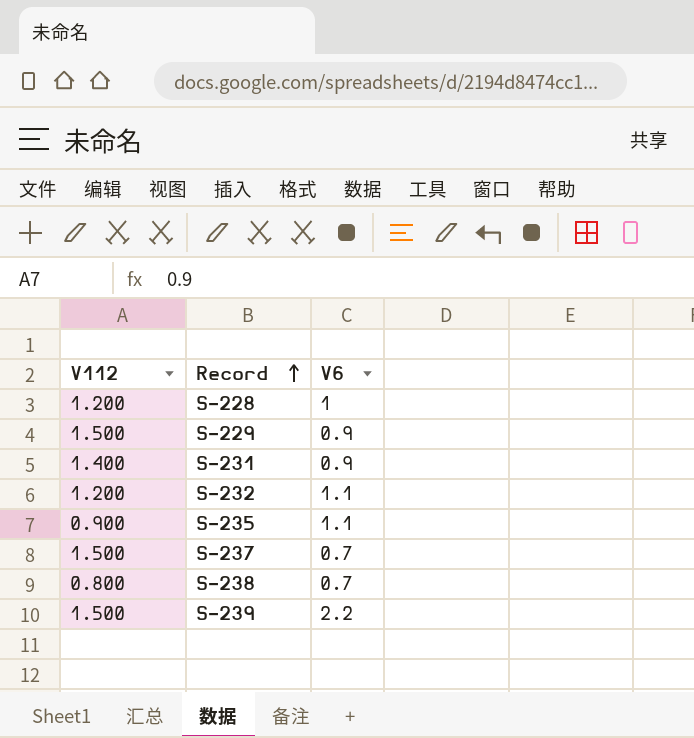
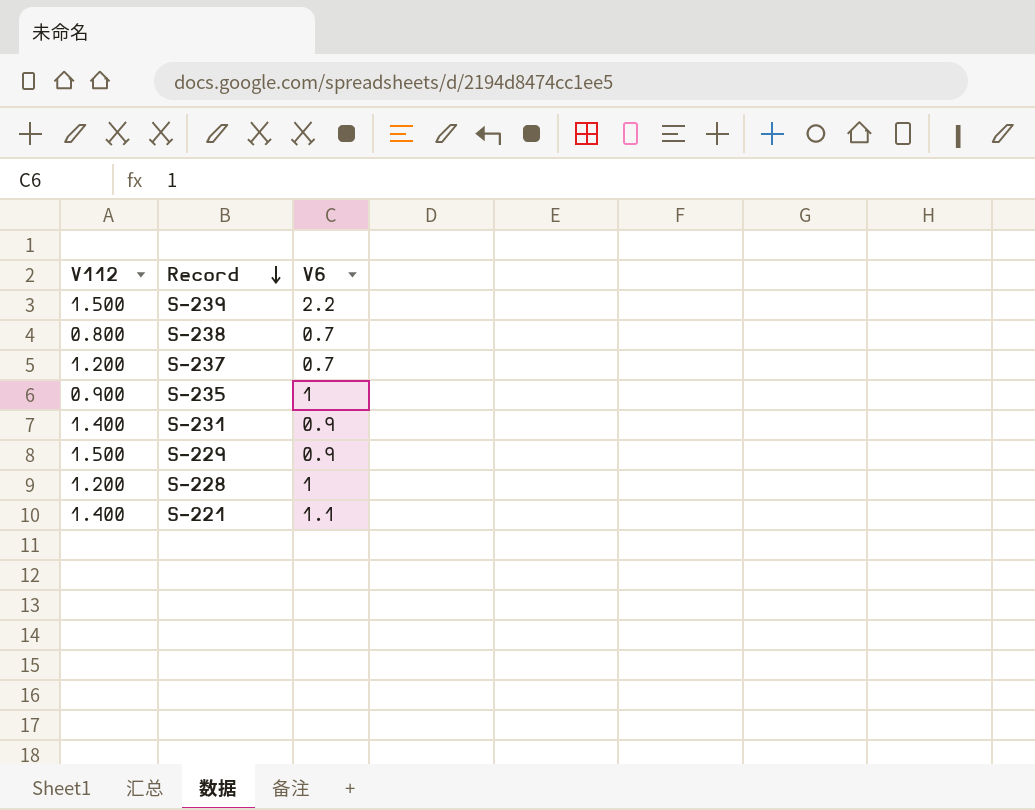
row order: Record ascending -> Record descending
row S-232: 1.200 | 1.1 -> none
S-237 | V112: 1.500 -> 1.200
S-235 | V6: 1.1 -> 1
row S-221: none -> 1.400 | 1.1

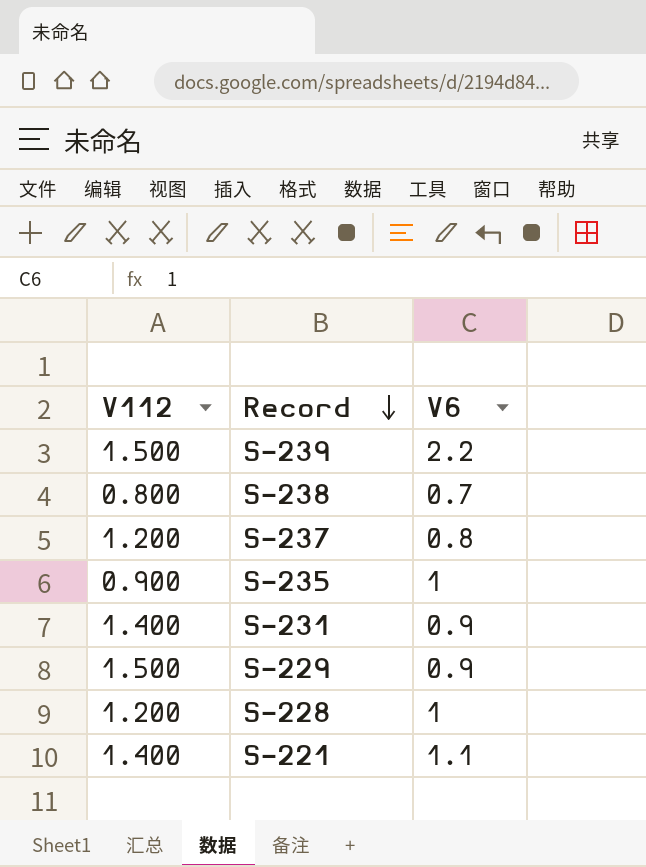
S-237 | V6: 0.7 -> 0.8

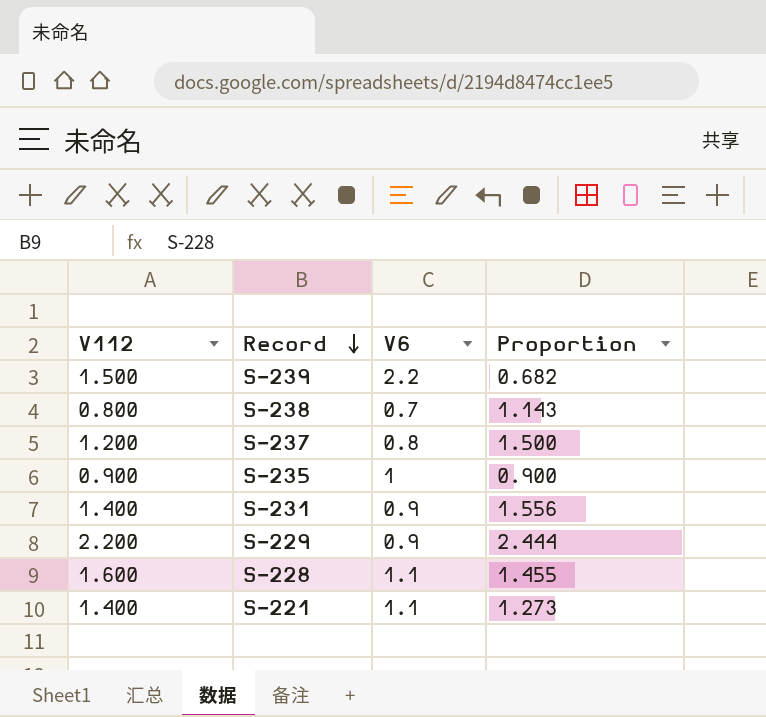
column Proportion | formula: none -> [V112] / [V6]
S-229 | V112: 1.500 -> 2.200
S-228 | V112: 1.200 -> 1.600
S-228 | V6: 1 -> 1.1

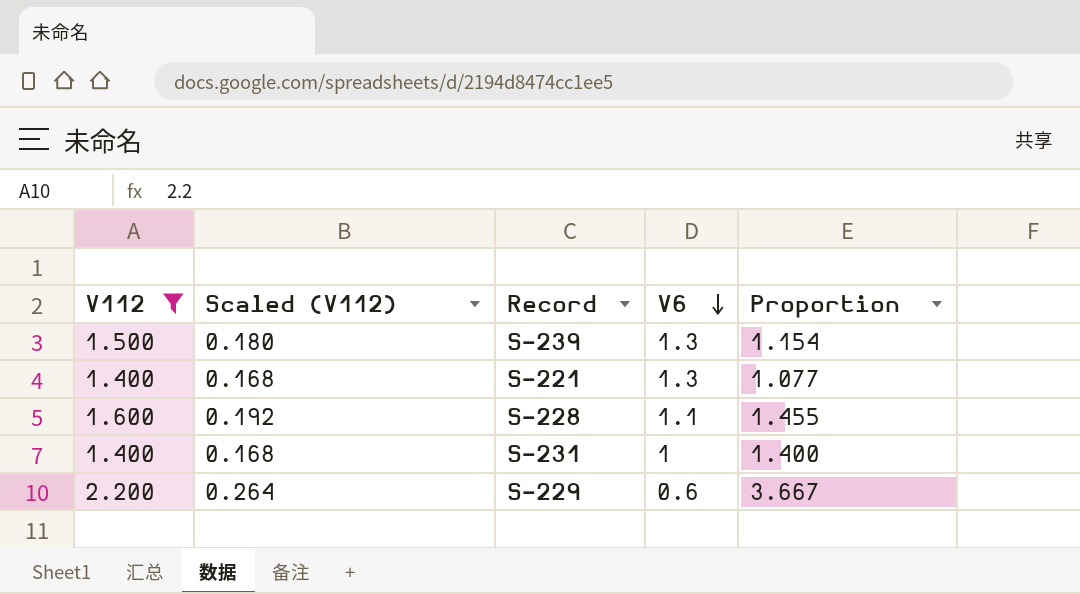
filter: none -> V112 >= 1.400
row order: Record descending -> V6 descending
column Scaled (V112) | formula: none -> [V112] * 0.12
S-239 | V6: 2.2 -> 1.3
S-239 | Proportion: 0.682 -> 1.154
S-221 | V6: 1.1 -> 1.3
S-221 | Proportion: 1.273 -> 1.077
S-231 | V6: 0.9 -> 1
S-231 | Proportion: 1.556 -> 1.400
S-229 | V6: 0.9 -> 0.6
S-229 | Proportion: 2.444 -> 3.667

